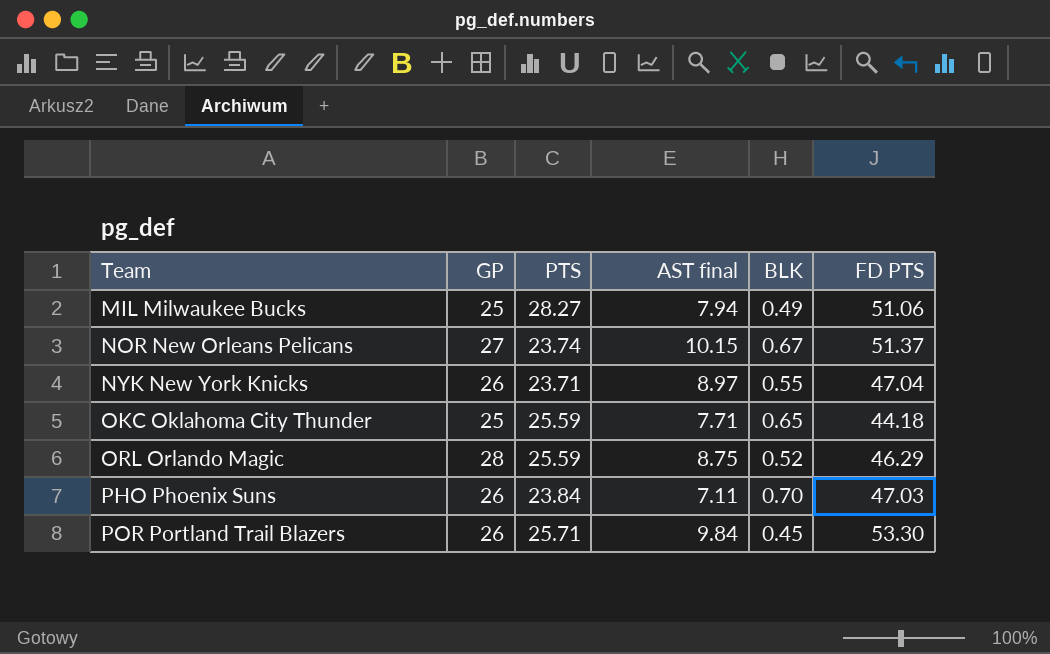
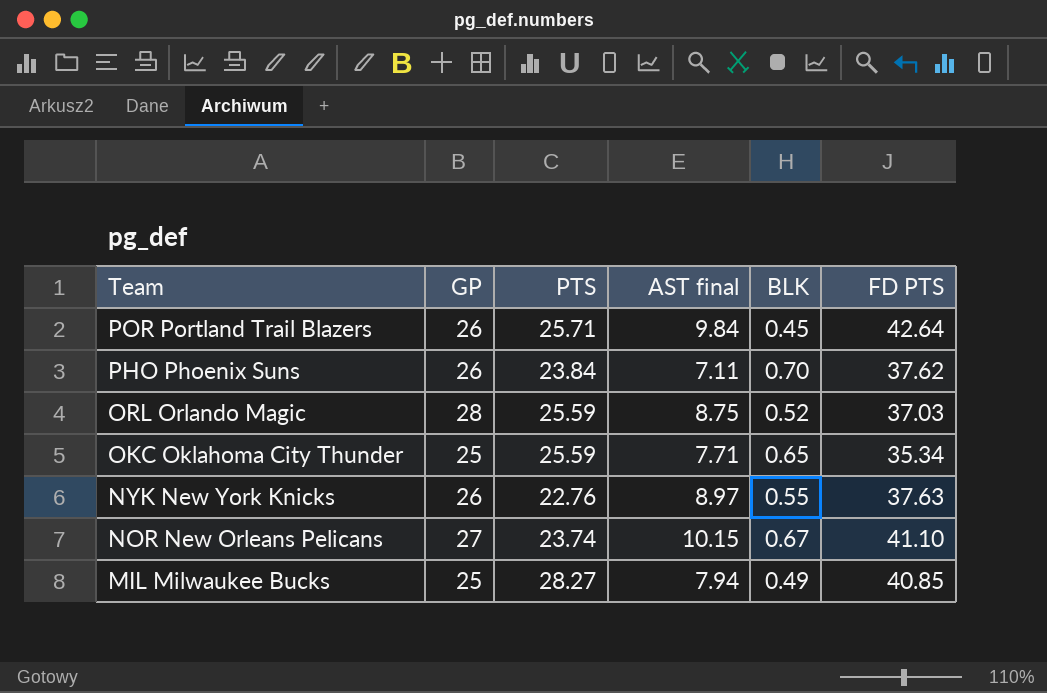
row order: Team ascending -> Team descending
POR Portland Trail Blazers | FD PTS: 53.30 -> 42.64
PHO Phoenix Suns | FD PTS: 47.03 -> 37.62
ORL Orlando Magic | FD PTS: 46.29 -> 37.03
OKC Oklahoma City Thunder | FD PTS: 44.18 -> 35.34
NYK New York Knicks | PTS: 23.71 -> 22.76
NYK New York Knicks | FD PTS: 47.04 -> 37.63
NOR New Orleans Pelicans | FD PTS: 51.37 -> 41.10
MIL Milwaukee Bucks | FD PTS: 51.06 -> 40.85

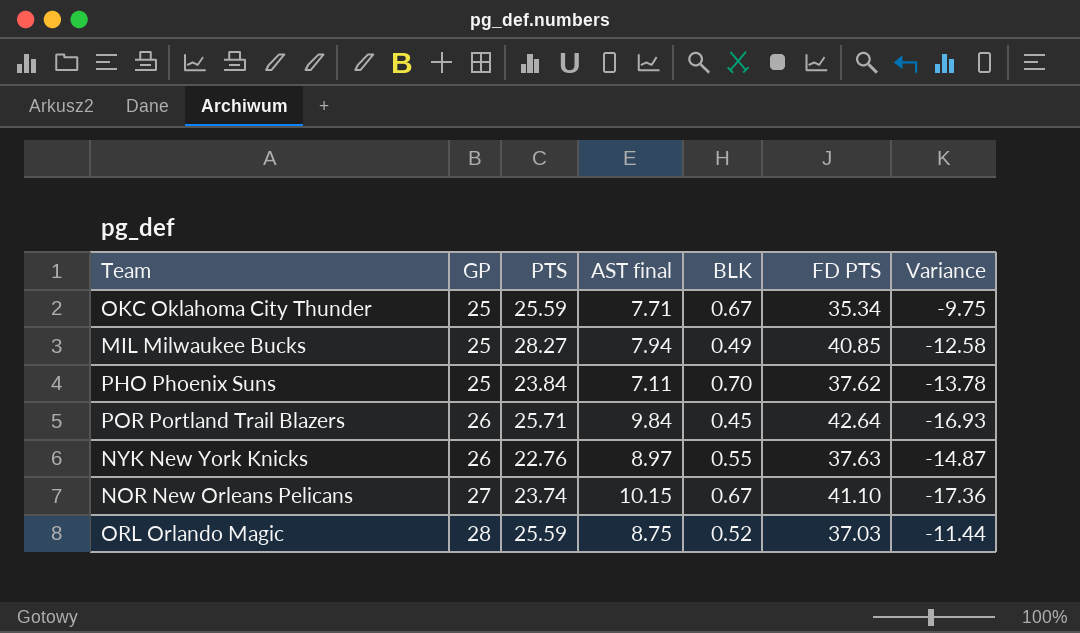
row order: Team descending -> GP ascending
column Variance | formula: none -> [PTS] - [FD PTS]
OKC Oklahoma City Thunder | BLK: 0.65 -> 0.67
PHO Phoenix Suns | GP: 26 -> 25

